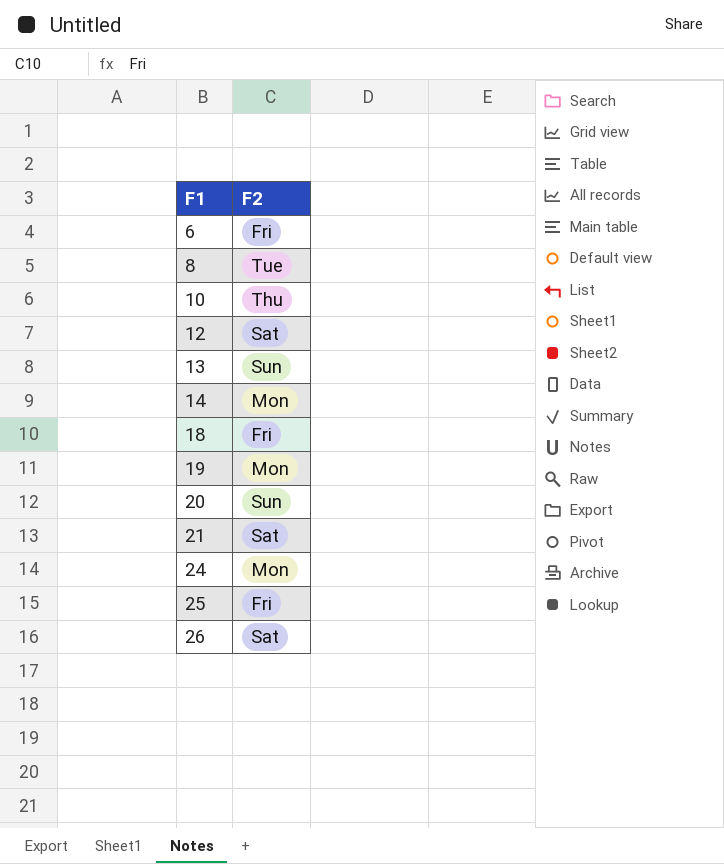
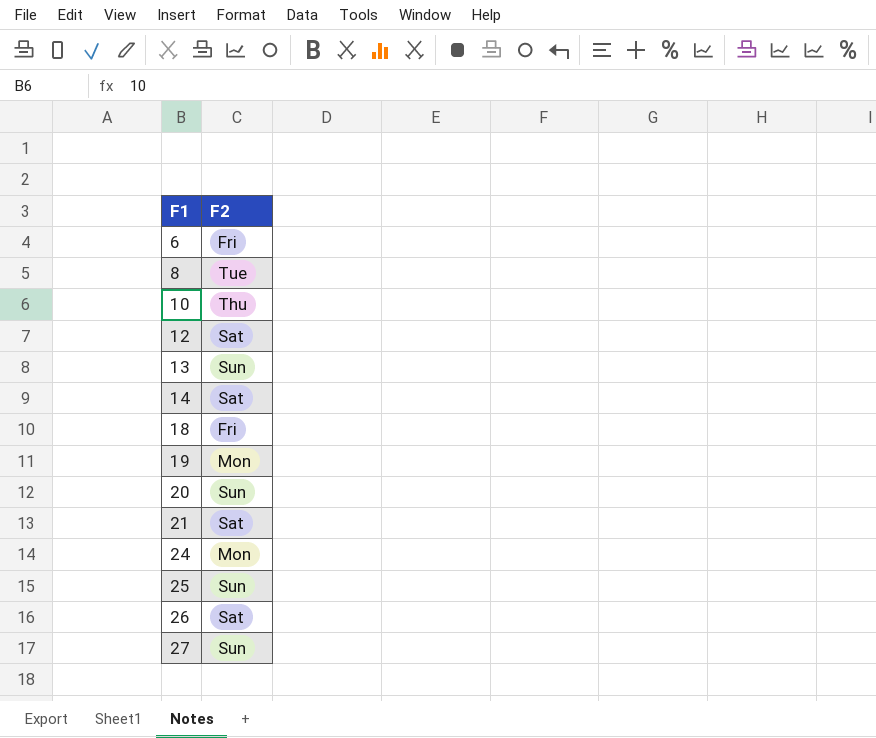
14 | F2: Mon -> Sat
25 | F2: Fri -> Sun
row 27: none -> Sun

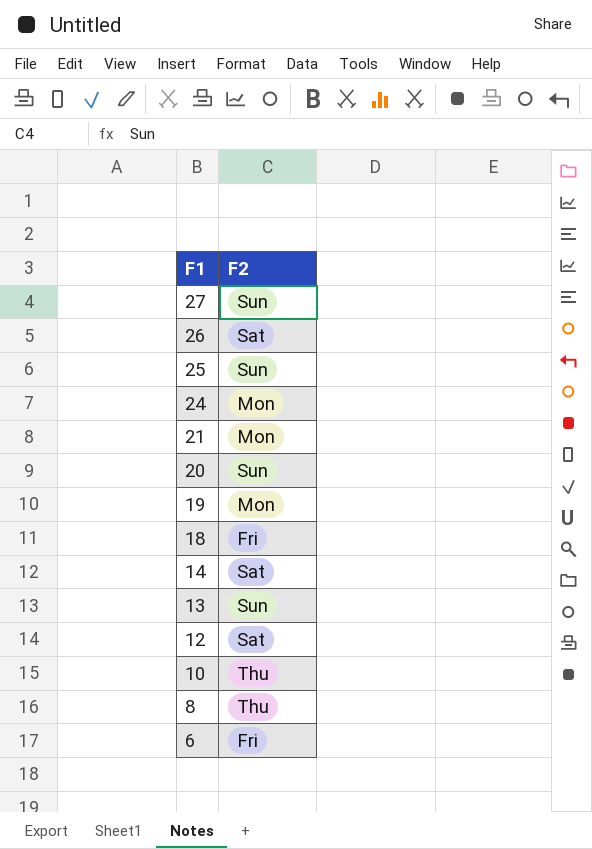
row order: F1 ascending -> F1 descending
21 | F2: Sat -> Mon
8 | F2: Tue -> Thu

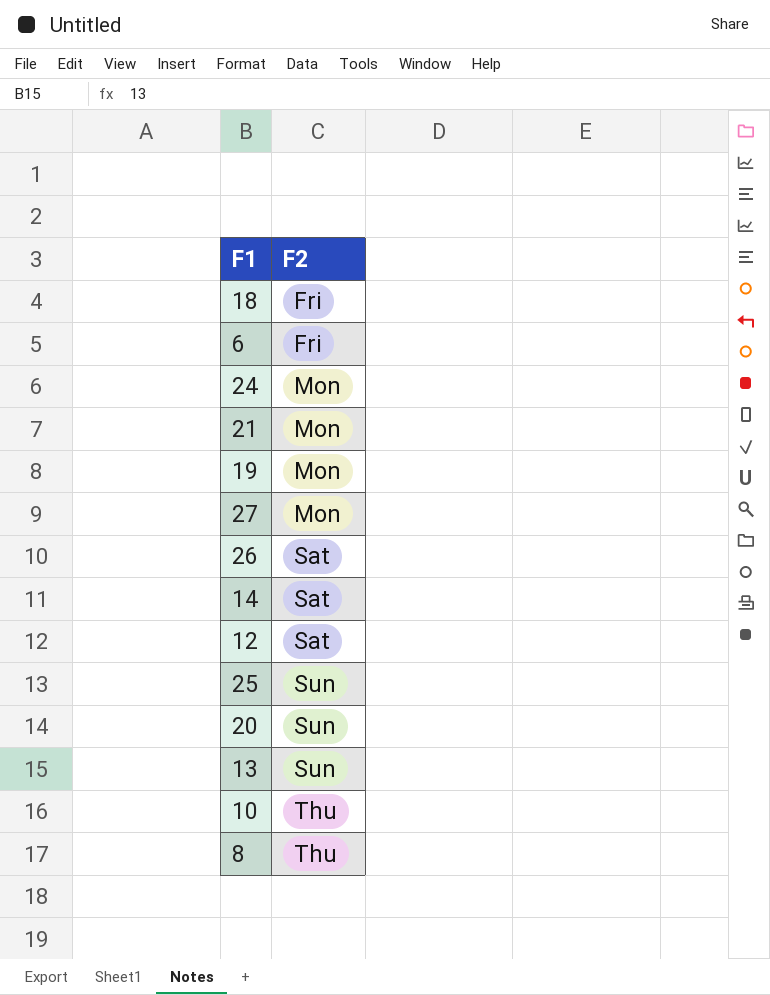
row order: F1 descending -> F2 ascending
27 | F2: Sun -> Mon

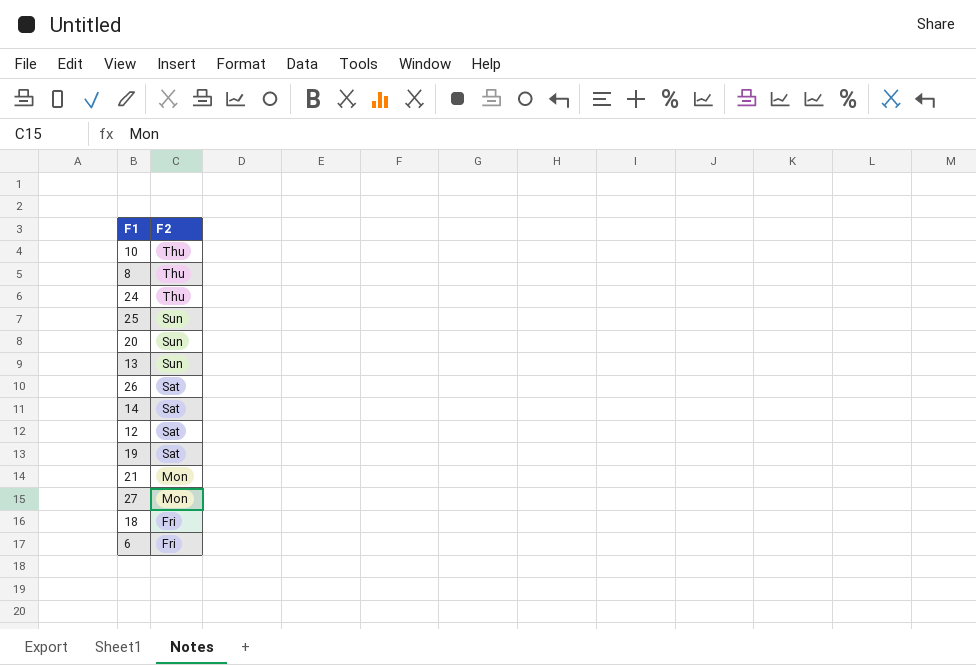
row order: F2 ascending -> F2 descending
24 | F2: Mon -> Thu
19 | F2: Mon -> Sat

